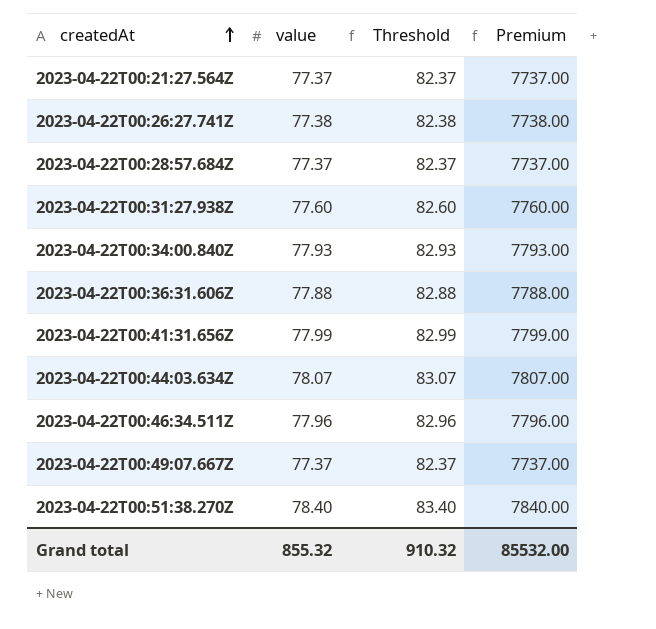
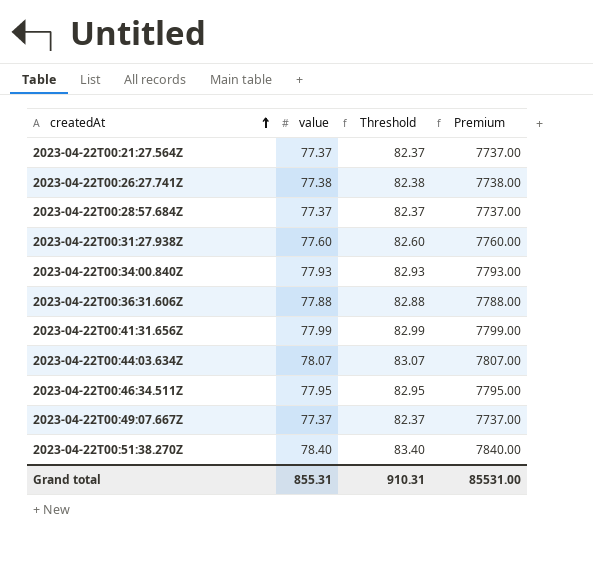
2023-04-22T00:46:34.511Z | value: 77.96 -> 77.95
2023-04-22T00:46:34.511Z | Threshold: 82.96 -> 82.95
2023-04-22T00:46:34.511Z | Premium: 7796.00 -> 7795.00
Grand total | value: 855.32 -> 855.31
Grand total | Threshold: 910.32 -> 910.31
Grand total | Premium: 85532.00 -> 85531.00

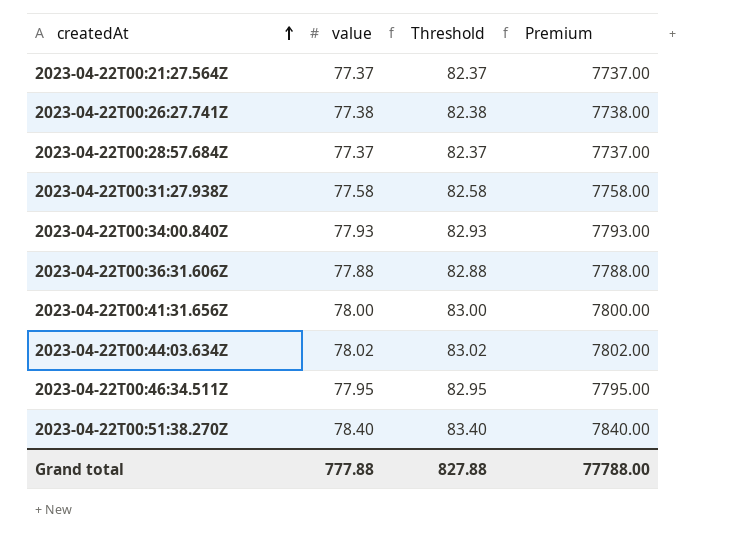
row 2023-04-22T00:49:07.667Z: 77.37 | 82.37 | 7737.00 -> none
2023-04-22T00:31:27.938Z | value: 77.60 -> 77.58
2023-04-22T00:31:27.938Z | Threshold: 82.60 -> 82.58
2023-04-22T00:31:27.938Z | Premium: 7760.00 -> 7758.00
2023-04-22T00:41:31.656Z | value: 77.99 -> 78.00
2023-04-22T00:41:31.656Z | Threshold: 82.99 -> 83.00
2023-04-22T00:41:31.656Z | Premium: 7799.00 -> 7800.00
2023-04-22T00:44:03.634Z | value: 78.07 -> 78.02
2023-04-22T00:44:03.634Z | Threshold: 83.07 -> 83.02
2023-04-22T00:44:03.634Z | Premium: 7807.00 -> 7802.00
Grand total | value: 855.31 -> 777.88
Grand total | Threshold: 910.31 -> 827.88
Grand total | Premium: 85531.00 -> 77788.00

